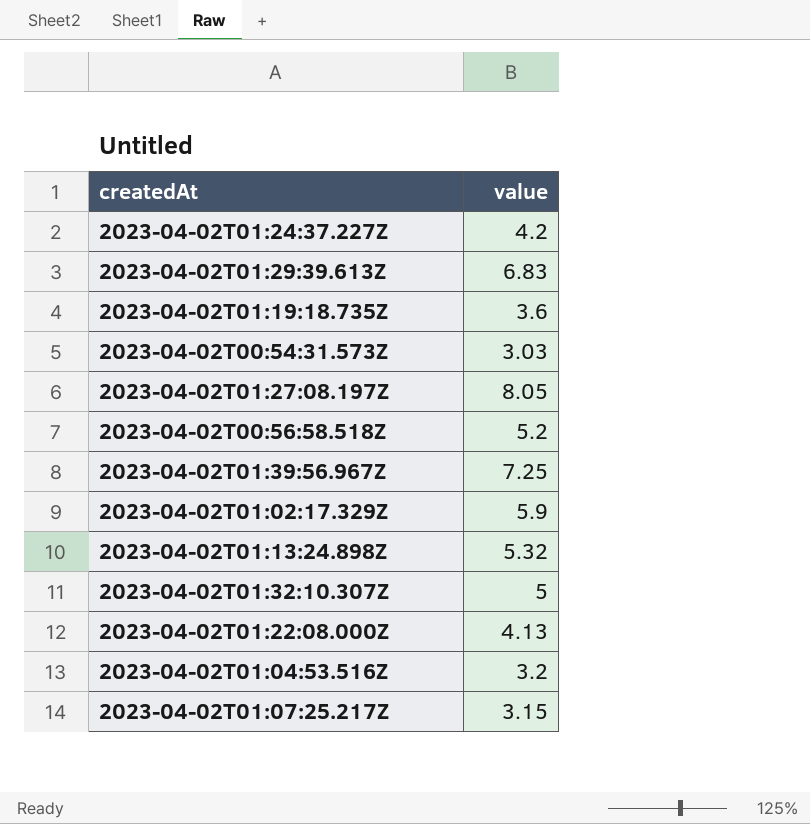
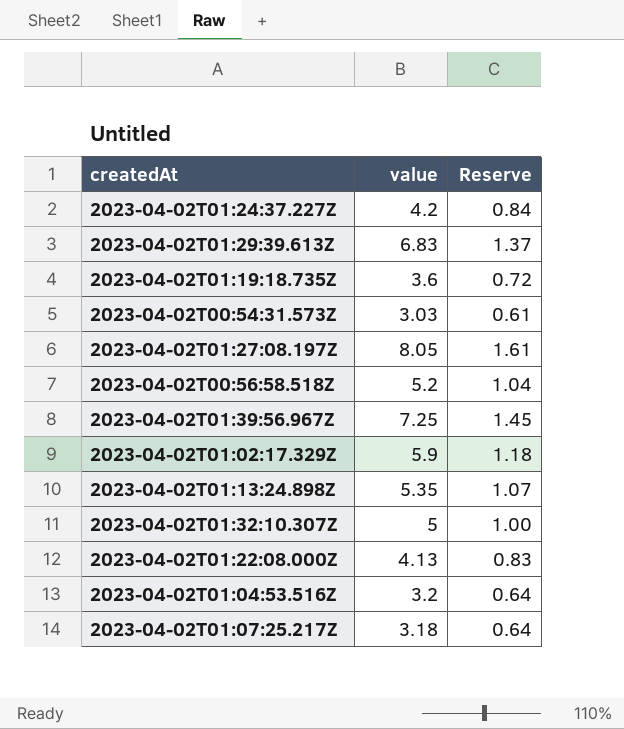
column Reserve | formula: none -> [value] * 0.2
2023-04-02T01:13:24.898Z | value: 5.32 -> 5.35
2023-04-02T01:07:25.217Z | value: 3.15 -> 3.18

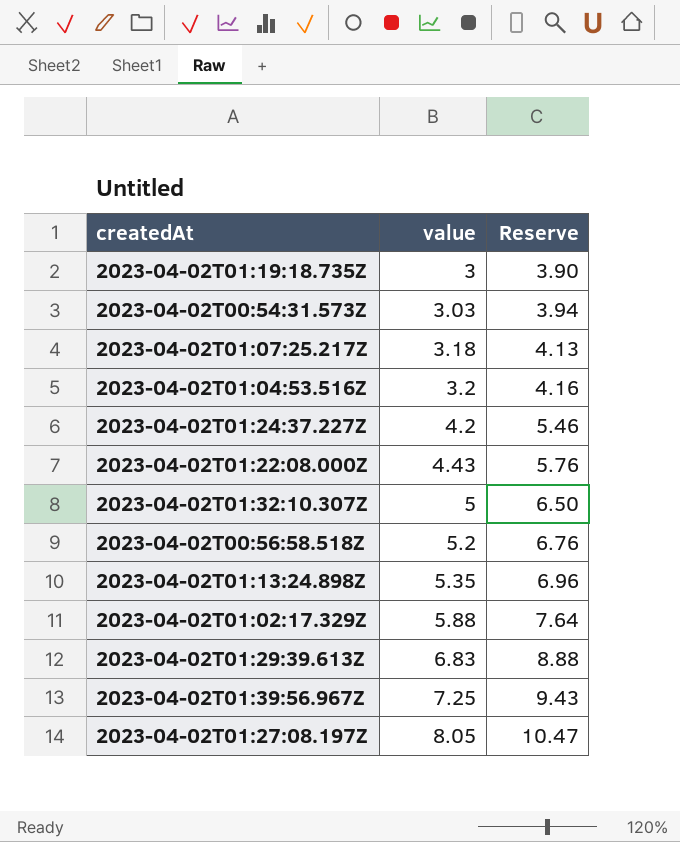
row order: none -> value ascending
column Reserve | formula: [value] * 0.2 -> [value] * 1.3
2023-04-02T01:19:18.735Z | value: 3.6 -> 3
2023-04-02T01:22:08.000Z | value: 4.13 -> 4.43
2023-04-02T01:02:17.329Z | value: 5.9 -> 5.88

